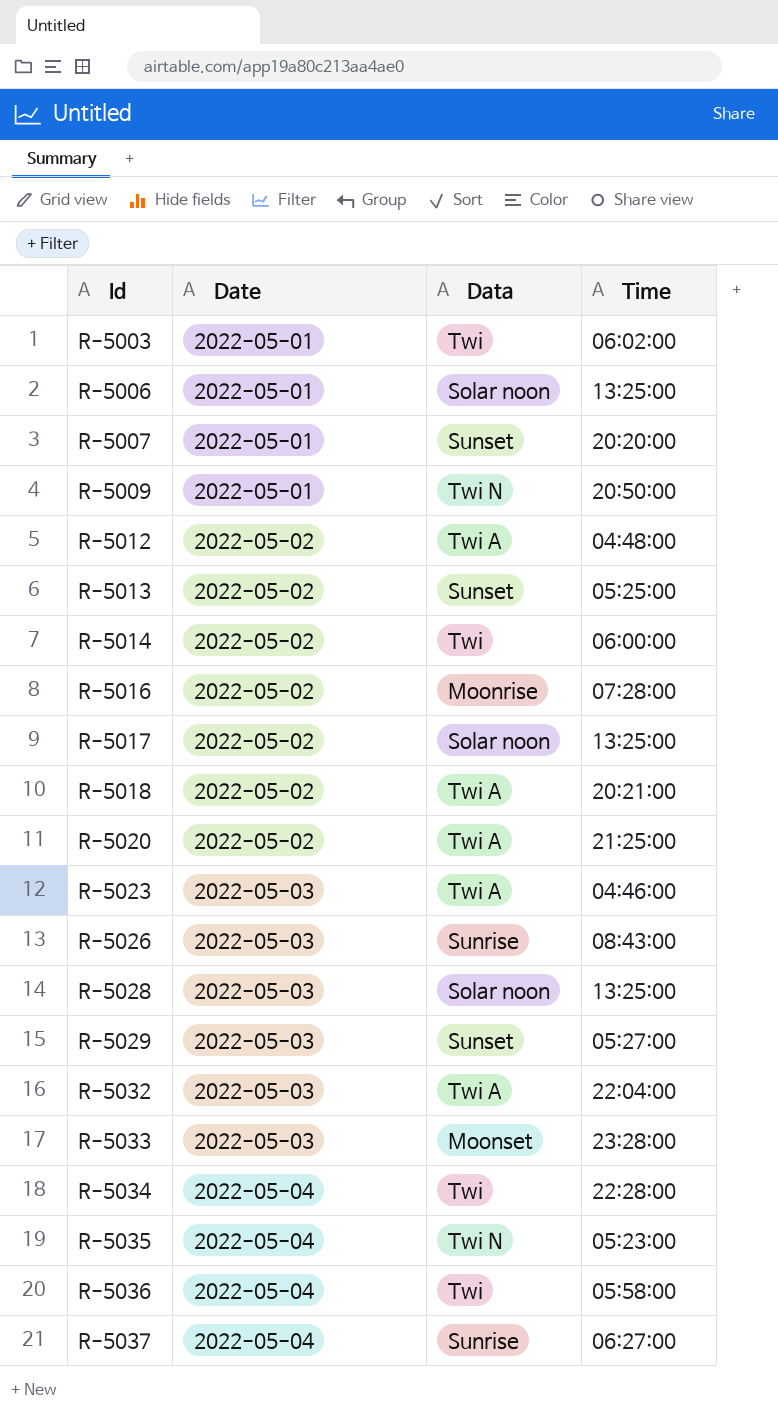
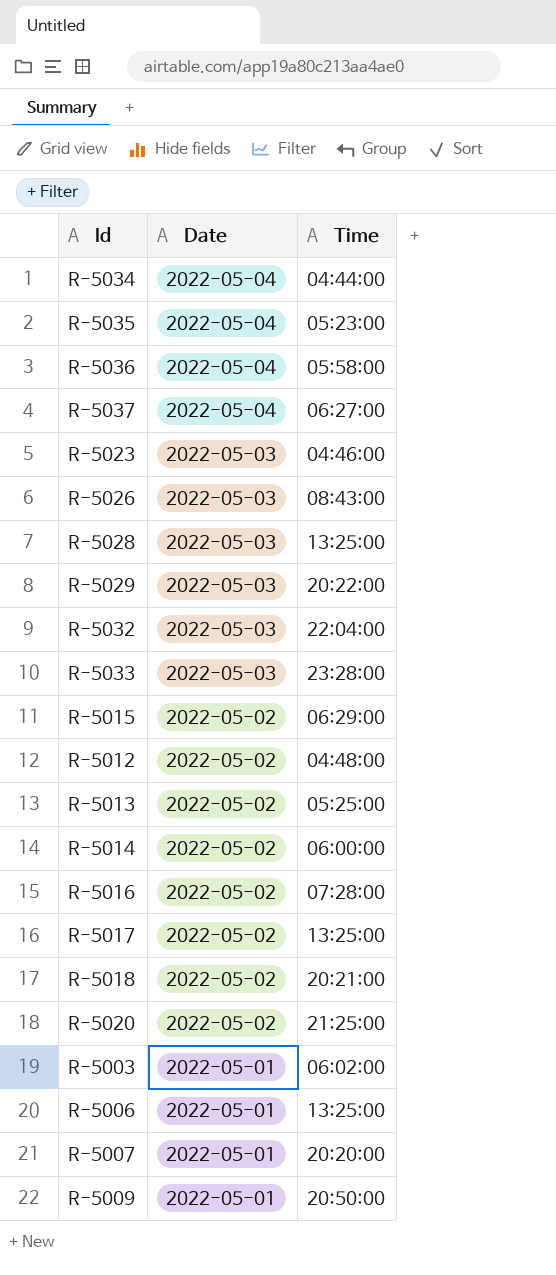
row order: Id ascending -> Date descending
column Data | position: 3 -> none
R-5034 | Time: 22:28:00 -> 04:44:00
R-5029 | Time: 05:27:00 -> 20:22:00
row R-5015: none -> 2022-05-02 | 06:29:00

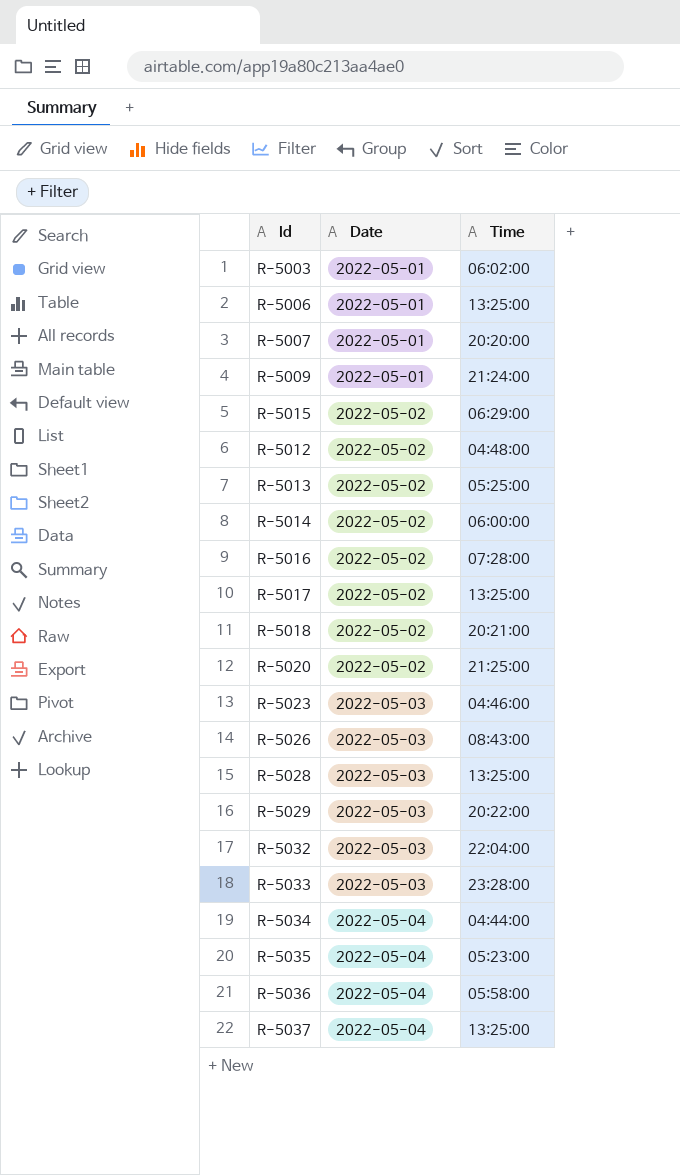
row order: Date descending -> Date ascending
R-5009 | Time: 20:50:00 -> 21:24:00
R-5037 | Time: 06:27:00 -> 13:25:00

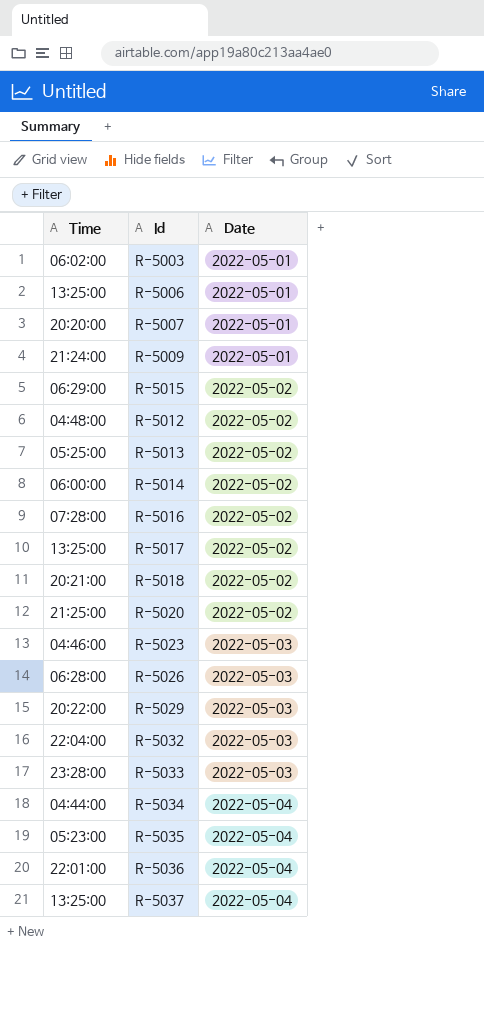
column Time | position: 3 -> 1
row R-5028: 2022-05-03 | 13:25:00 -> none
R-5026 | Time: 08:43:00 -> 06:28:00
R-5036 | Time: 05:58:00 -> 22:01:00

